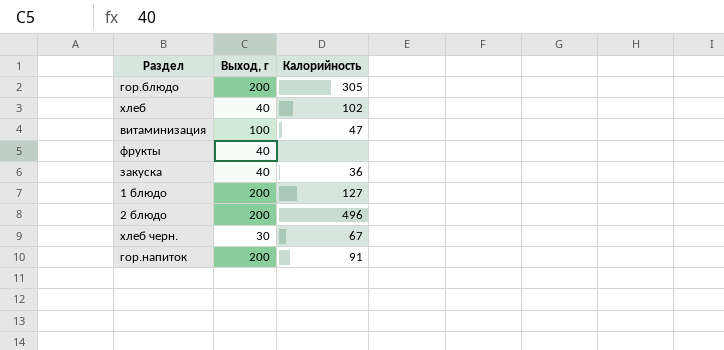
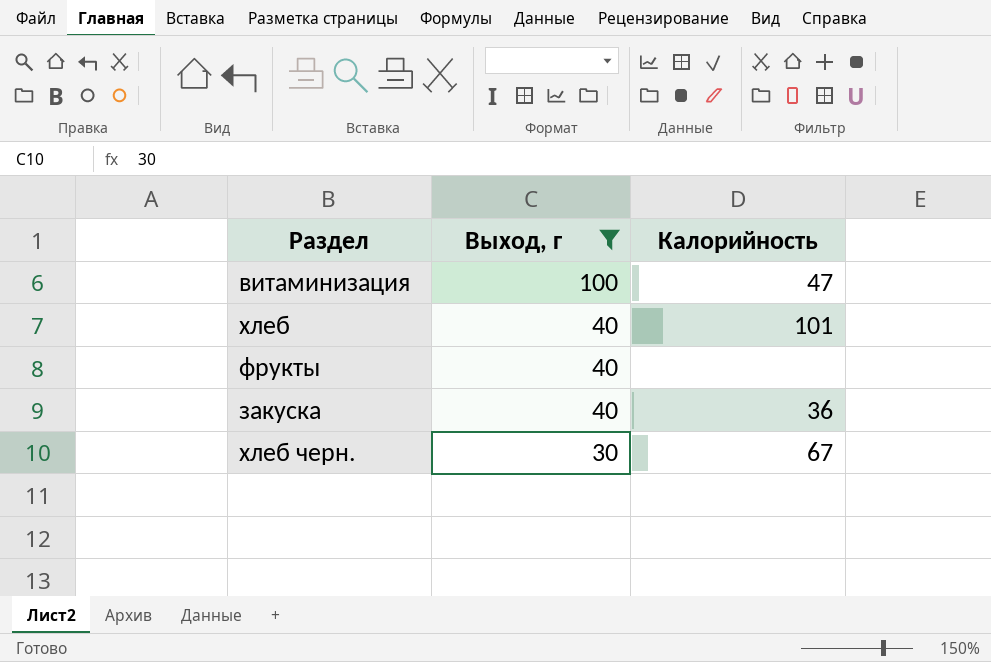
filter: none -> Выход, г != 200
row order: none -> Выход, г descending
хлеб | Калорийность: 102 -> 101

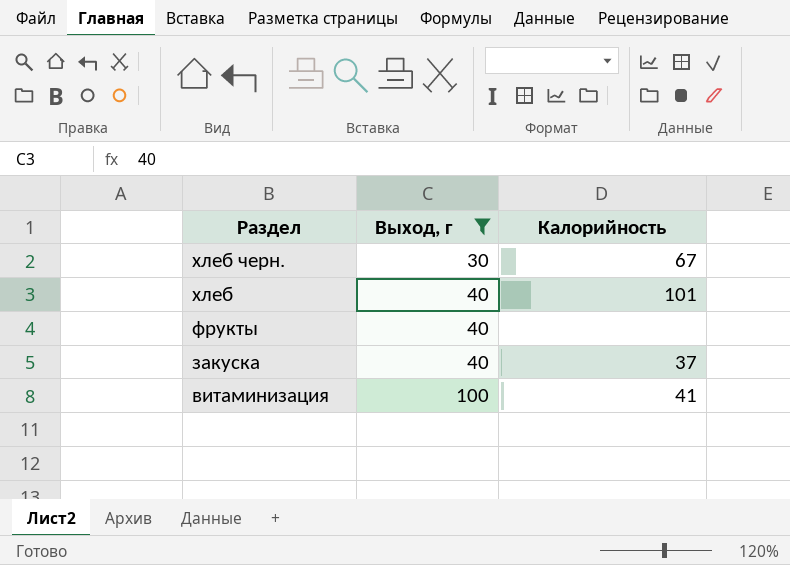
row order: Выход, г descending -> Раздел descending
закуска | Калорийность: 36 -> 37
витаминизация | Калорийность: 47 -> 41

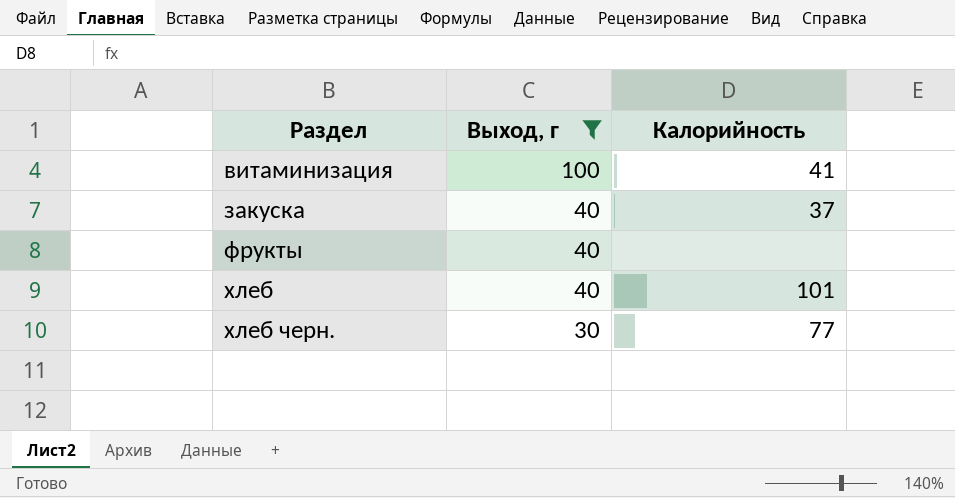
row order: Раздел descending -> Раздел ascending
хлеб черн. | Калорийность: 67 -> 77

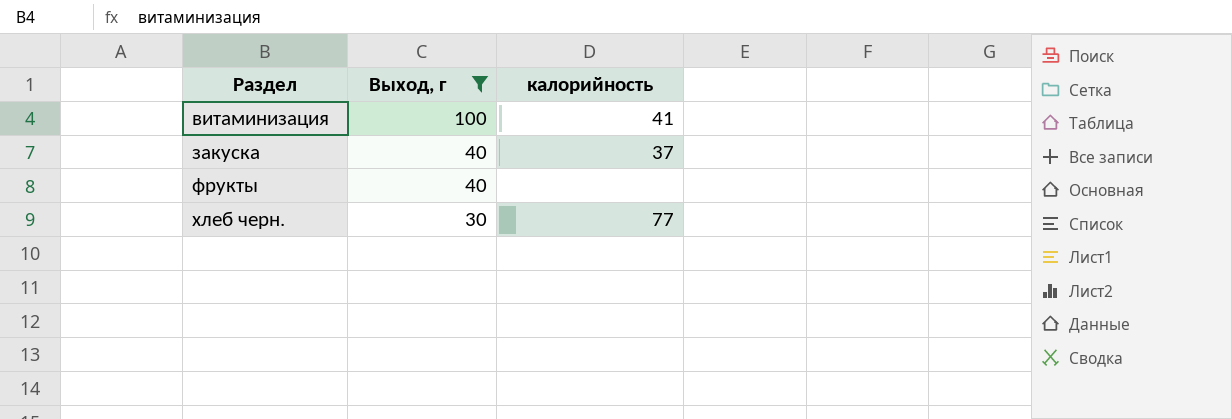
column name: Калорийность -> калорийность
row хлеб: 40 | 101 -> none

